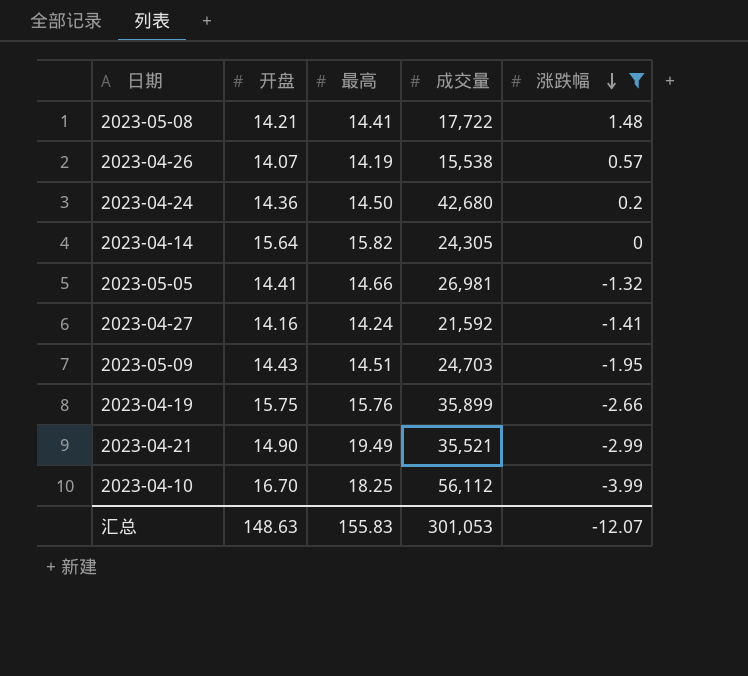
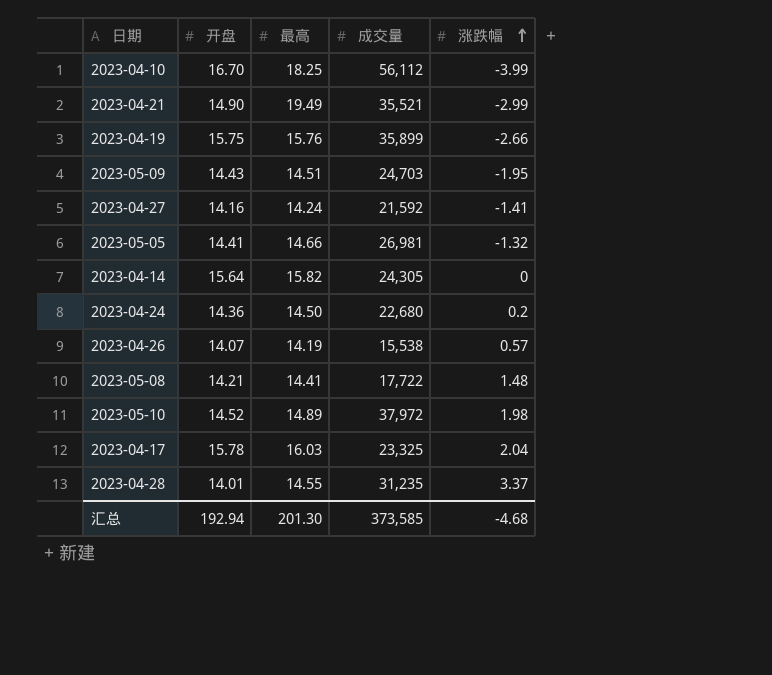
filter: 涨跌幅 <= 1.48 -> none
row order: 涨跌幅 descending -> 涨跌幅 ascending
2023-04-24 | 成交量: 42,680 -> 22,680
汇总 | 开盘: 148.63 -> 192.94
汇总 | 最高: 155.83 -> 201.30
汇总 | 成交量: 301,053 -> 373,585
汇总 | 涨跌幅: -12.07 -> -4.68

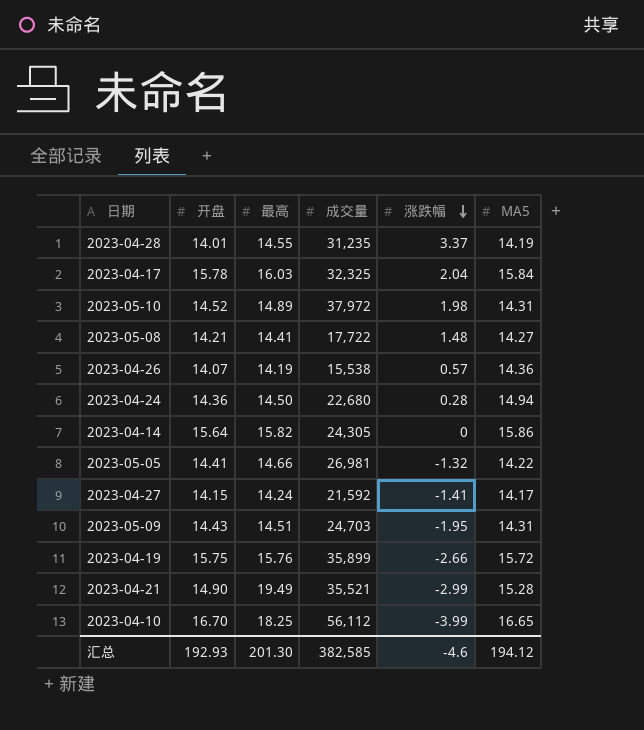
row order: 涨跌幅 ascending -> 涨跌幅 descending
column MA5 | position: none -> 6
2023-04-17 | 成交量: 23,325 -> 32,325
2023-04-24 | 涨跌幅: 0.2 -> 0.28
2023-04-27 | 开盘: 14.16 -> 14.15
汇总 | 开盘: 192.94 -> 192.93
汇总 | 成交量: 373,585 -> 382,585
汇总 | 涨跌幅: -4.68 -> -4.6

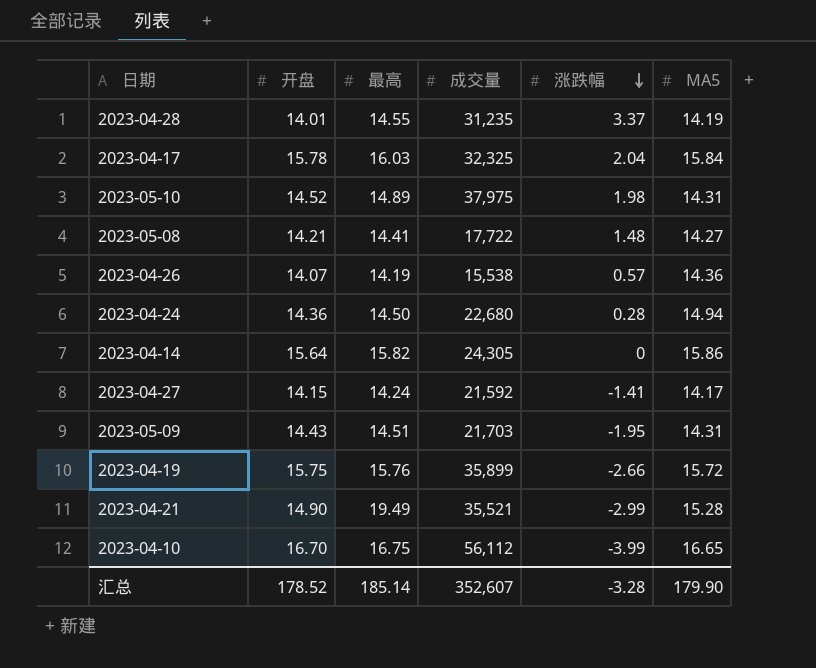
row 2023-05-05: 14.41 | 14.66 | 26,981 | -1.32 | 14.22 -> none
2023-05-10 | 成交量: 37,972 -> 37,975
2023-05-09 | 成交量: 24,703 -> 21,703
2023-04-10 | 最高: 18.25 -> 16.75
汇总 | 开盘: 192.93 -> 178.52
汇总 | 最高: 201.30 -> 185.14
汇总 | 成交量: 382,585 -> 352,607
汇总 | 涨跌幅: -4.6 -> -3.28
汇总 | MA5: 194.12 -> 179.90

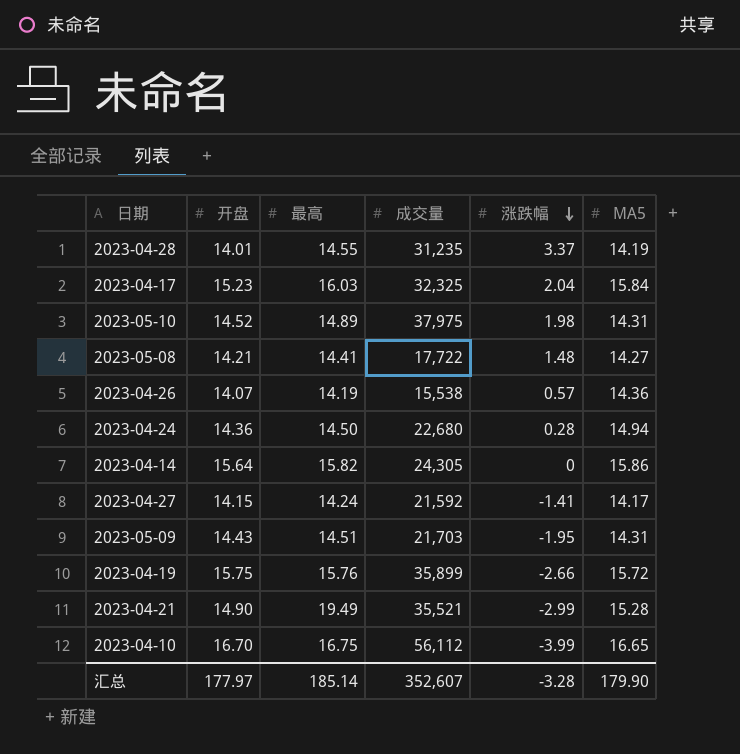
2023-04-17 | 开盘: 15.78 -> 15.23
汇总 | 开盘: 178.52 -> 177.97

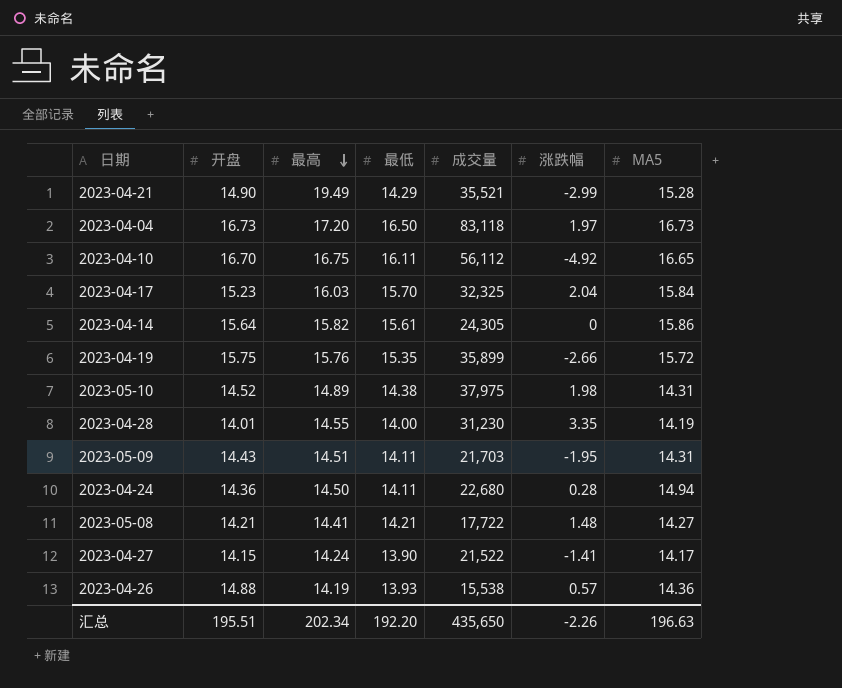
row order: 涨跌幅 descending -> 最高 descending
column 最低 | position: none -> 4
row 2023-04-04: none -> 16.73 | 17.20 | 16.50 | 83,118 | 1.97 | 16.73
2023-04-10 | 涨跌幅: -3.99 -> -4.92
2023-04-28 | 成交量: 31,235 -> 31,230
2023-04-28 | 涨跌幅: 3.37 -> 3.35
2023-04-27 | 成交量: 21,592 -> 21,522
2023-04-26 | 开盘: 14.07 -> 14.88
汇总 | 开盘: 177.97 -> 195.51
汇总 | 最高: 185.14 -> 202.34
汇总 | 成交量: 352,607 -> 435,650
汇总 | 涨跌幅: -3.28 -> -2.26
汇总 | MA5: 179.90 -> 196.63

